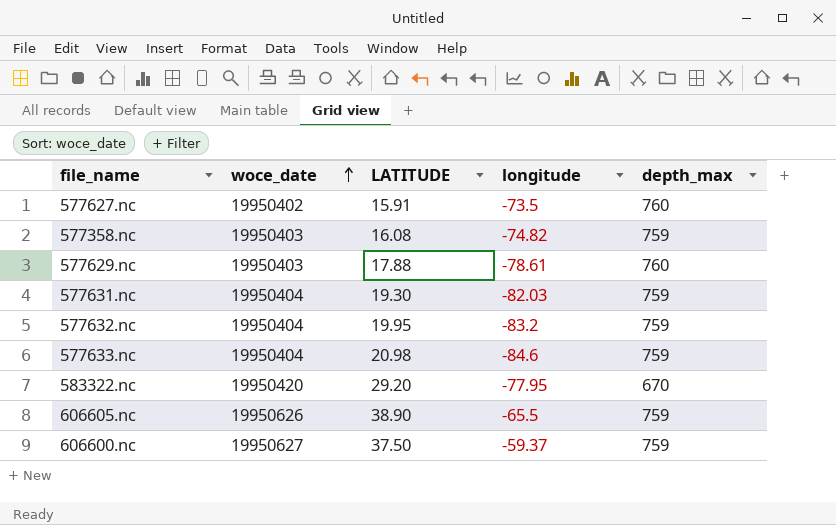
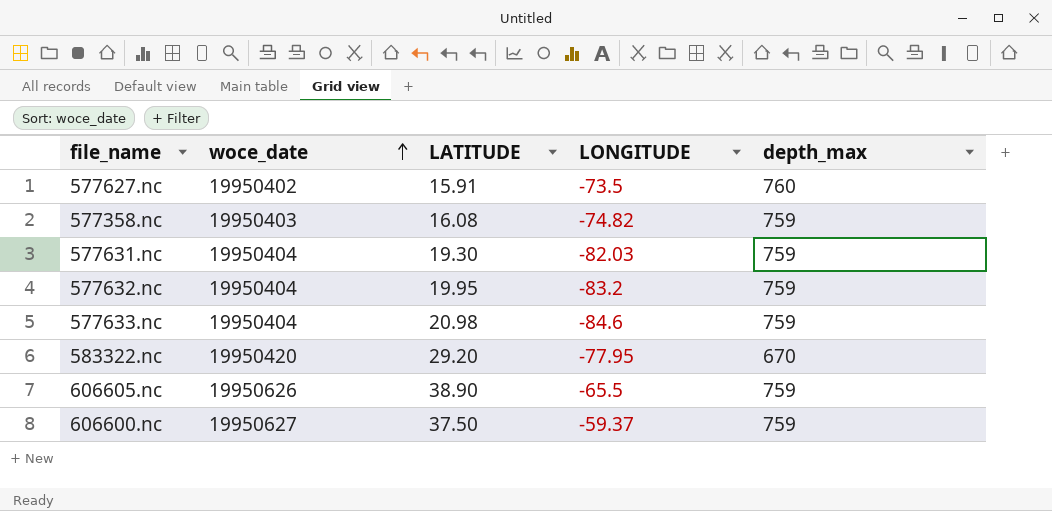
column name: longitude -> LONGITUDE
row 577629.nc: 19950403 | 17.88 | -78.61 | 760 -> none

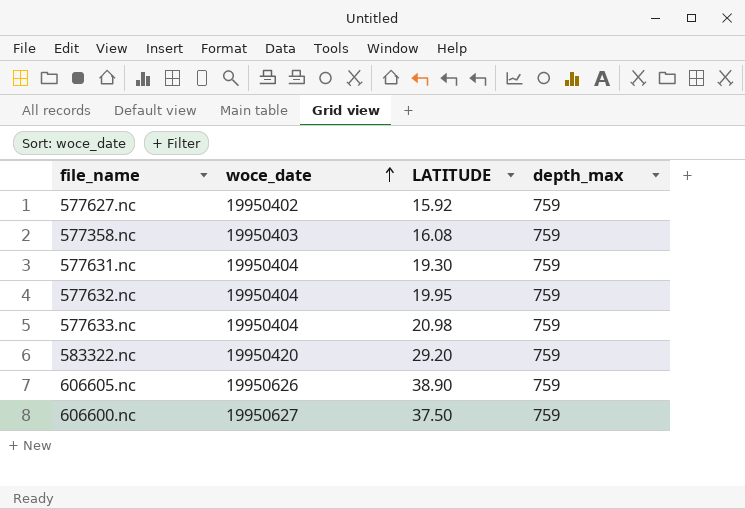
column LONGITUDE | position: 4 -> none
577627.nc | LATITUDE: 15.91 -> 15.92
577627.nc | depth_max: 760 -> 759
583322.nc | depth_max: 670 -> 759

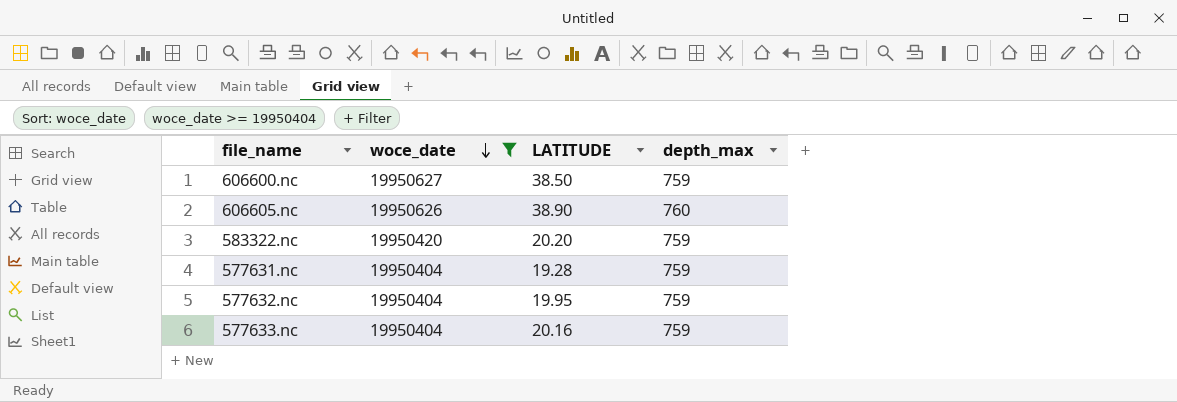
filter: none -> woce_date >= 19950404
row order: woce_date ascending -> woce_date descending
606600.nc | LATITUDE: 37.50 -> 38.50
606605.nc | depth_max: 759 -> 760
583322.nc | LATITUDE: 29.20 -> 20.20
577631.nc | LATITUDE: 19.30 -> 19.28
577633.nc | LATITUDE: 20.98 -> 20.16

